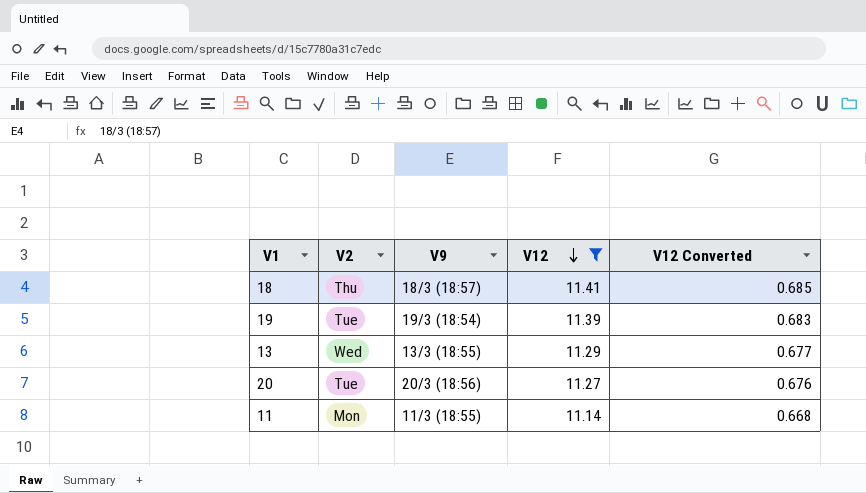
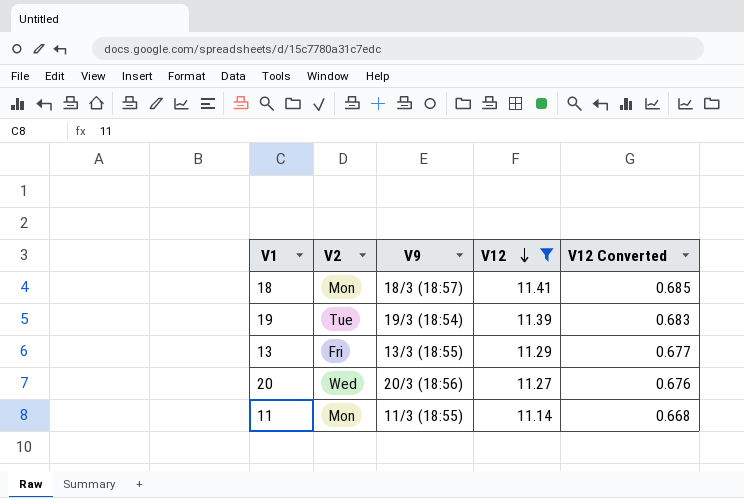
18 | V2: Thu -> Mon
13 | V2: Wed -> Fri
20 | V2: Tue -> Wed

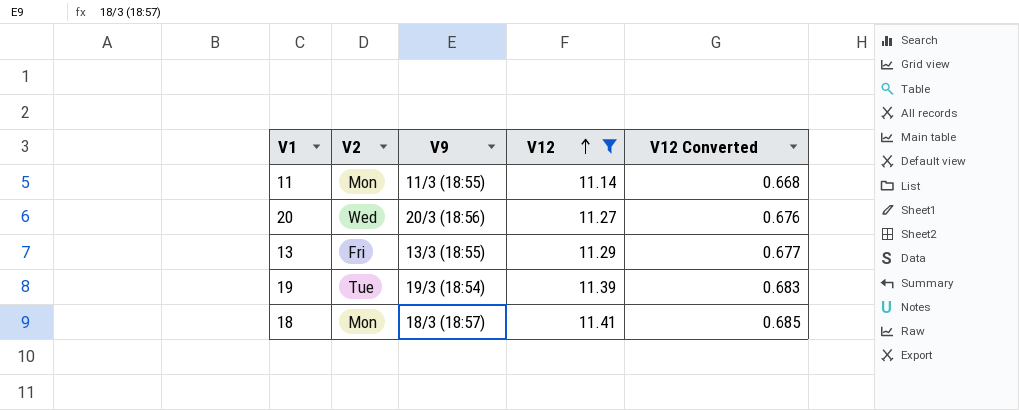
row order: V12 descending -> V12 ascending

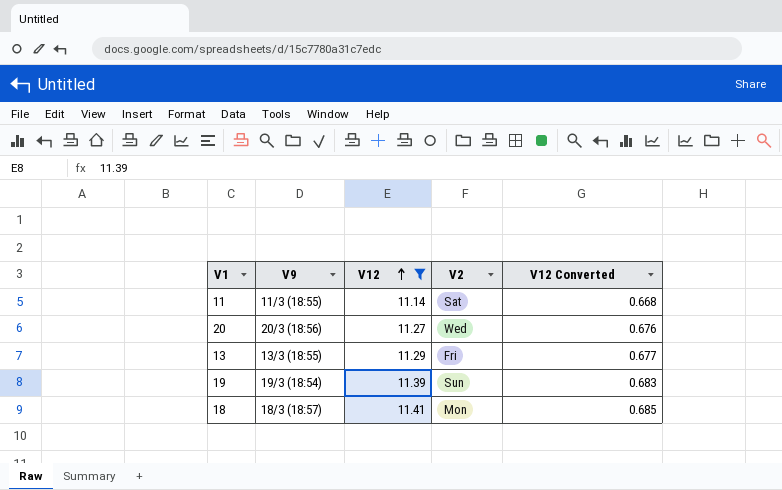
column V2 | position: 2 -> 4
11 | V2: Mon -> Sat
19 | V2: Tue -> Sun

